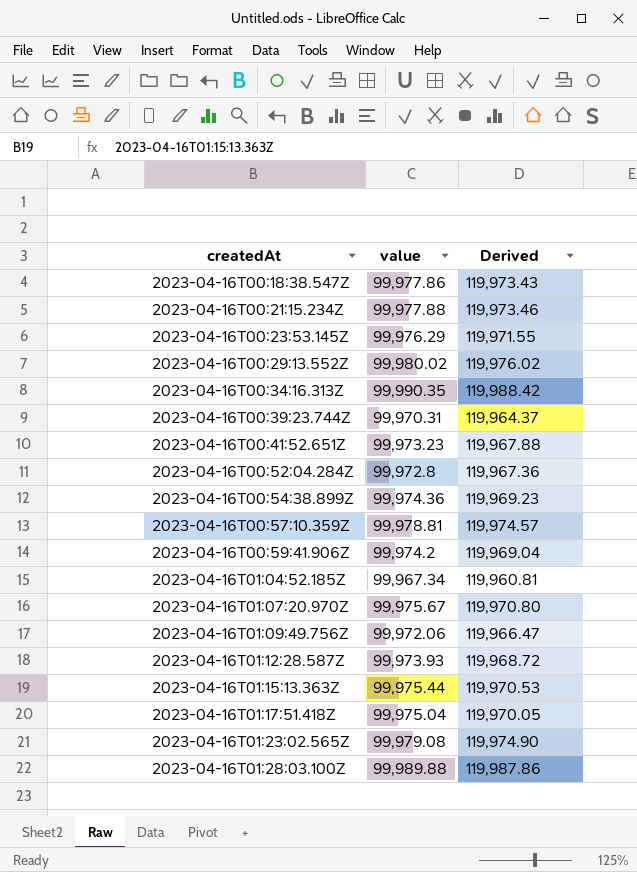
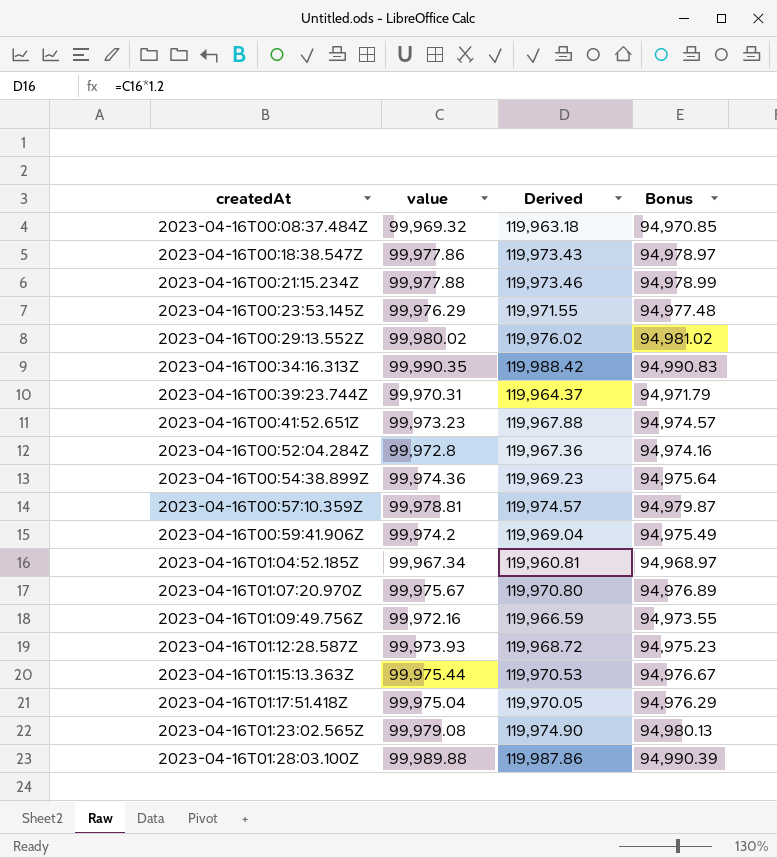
column Bonus | formula: none -> [value] * 0.95
row 2023-04-16T00:08:37.484Z: none -> 99,969.32 | 119,963.18 | 94,970.85
2023-04-16T01:09:49.756Z | value: 99,972.06 -> 99,972.16
2023-04-16T01:09:49.756Z | Derived: 119,966.47 -> 119,966.59

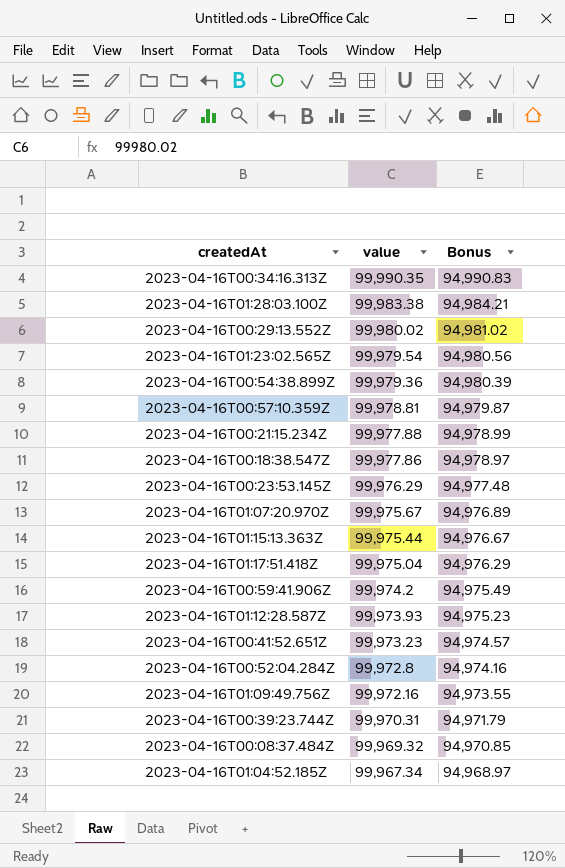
row order: createdAt ascending -> value descending
column Derived | formula: [value] * 1.2 -> none
2023-04-16T01:28:03.100Z | value: 99,989.88 -> 99,983.38
2023-04-16T01:28:03.100Z | Bonus: 94,990.39 -> 94,984.21
2023-04-16T01:23:02.565Z | value: 99,979.08 -> 99,979.54
2023-04-16T01:23:02.565Z | Bonus: 94,980.13 -> 94,980.56
2023-04-16T00:54:38.899Z | value: 99,974.36 -> 99,979.36
2023-04-16T00:54:38.899Z | Bonus: 94,975.64 -> 94,980.39

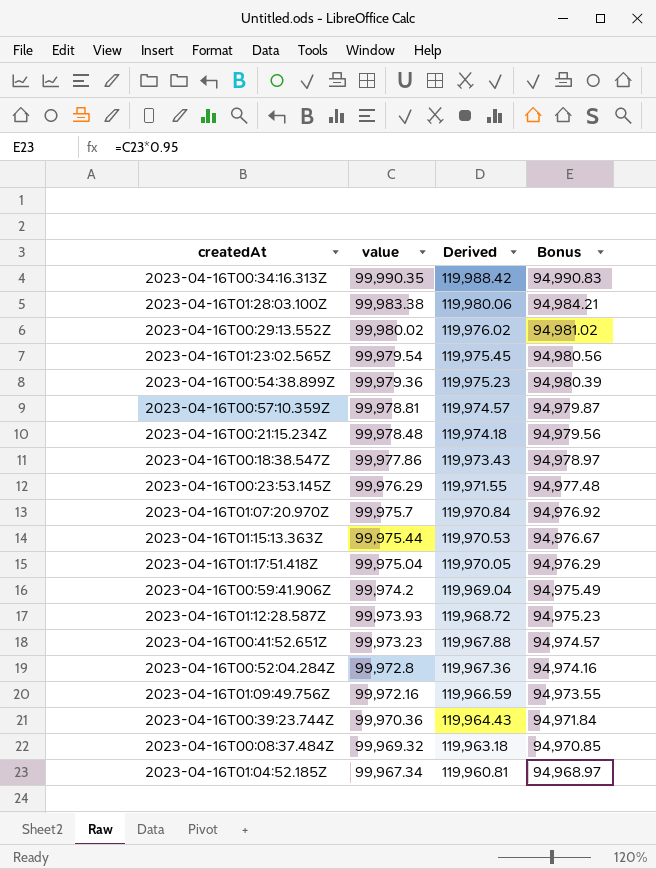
column Derived | formula: none -> [value] * 1.2
2023-04-16T00:21:15.234Z | value: 99,977.88 -> 99,978.48
2023-04-16T00:21:15.234Z | Bonus: 94,978.99 -> 94,979.56
2023-04-16T01:07:20.970Z | value: 99,975.67 -> 99,975.7
2023-04-16T01:07:20.970Z | Bonus: 94,976.89 -> 94,976.92
2023-04-16T00:39:23.744Z | value: 99,970.31 -> 99,970.36
2023-04-16T00:39:23.744Z | Bonus: 94,971.79 -> 94,971.84

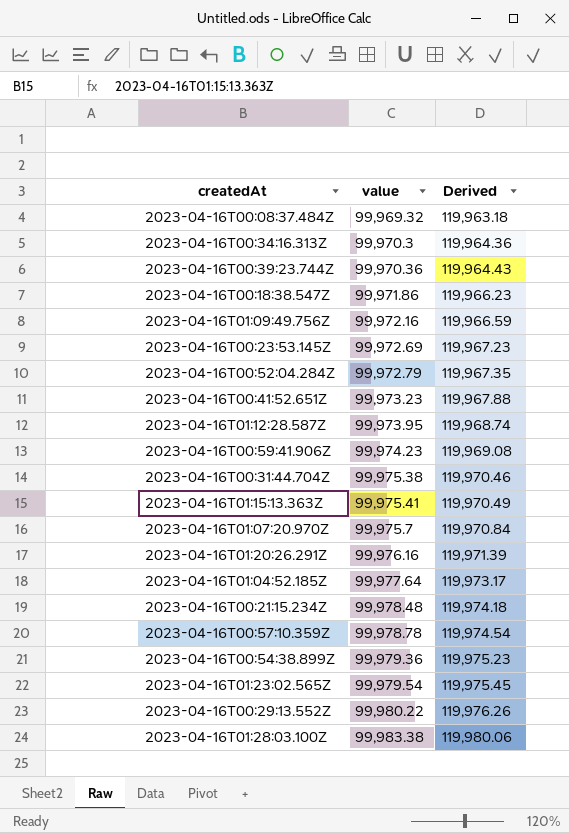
row order: value descending -> value ascending
column Bonus | formula: [value] * 0.95 -> none
row 2023-04-16T01:17:51.418Z: 99,975.04 | 119,970.05 | 94,976.29 -> none
2023-04-16T00:34:16.313Z | value: 99,990.35 -> 99,970.3
2023-04-16T00:34:16.313Z | Derived: 119,988.42 -> 119,964.36
2023-04-16T00:18:38.547Z | value: 99,977.86 -> 99,971.86
2023-04-16T00:18:38.547Z | Derived: 119,973.43 -> 119,966.23
2023-04-16T00:23:53.145Z | value: 99,976.29 -> 99,972.69
2023-04-16T00:23:53.145Z | Derived: 119,971.55 -> 119,967.23
2023-04-16T00:52:04.284Z | value: 99,972.8 -> 99,972.79
2023-04-16T00:52:04.284Z | Derived: 119,967.36 -> 119,967.35
2023-04-16T01:12:28.587Z | value: 99,973.93 -> 99,973.95
2023-04-16T01:12:28.587Z | Derived: 119,968.72 -> 119,968.74
2023-04-16T00:59:41.906Z | value: 99,974.2 -> 99,974.23
2023-04-16T00:59:41.906Z | Derived: 119,969.04 -> 119,969.08
row 2023-04-16T00:31:44.704Z: none -> 99,975.38 | 119,970.46
2023-04-16T01:15:13.363Z | value: 99,975.44 -> 99,975.41
2023-04-16T01:15:13.363Z | Derived: 119,970.53 -> 119,970.49
row 2023-04-16T01:20:26.291Z: none -> 99,976.16 | 119,971.39
2023-04-16T01:04:52.185Z | value: 99,967.34 -> 99,977.64
2023-04-16T01:04:52.185Z | Derived: 119,960.81 -> 119,973.17
2023-04-16T00:57:10.359Z | value: 99,978.81 -> 99,978.78
2023-04-16T00:57:10.359Z | Derived: 119,974.57 -> 119,974.54
2023-04-16T00:29:13.552Z | value: 99,980.02 -> 99,980.22
2023-04-16T00:29:13.552Z | Derived: 119,976.02 -> 119,976.26

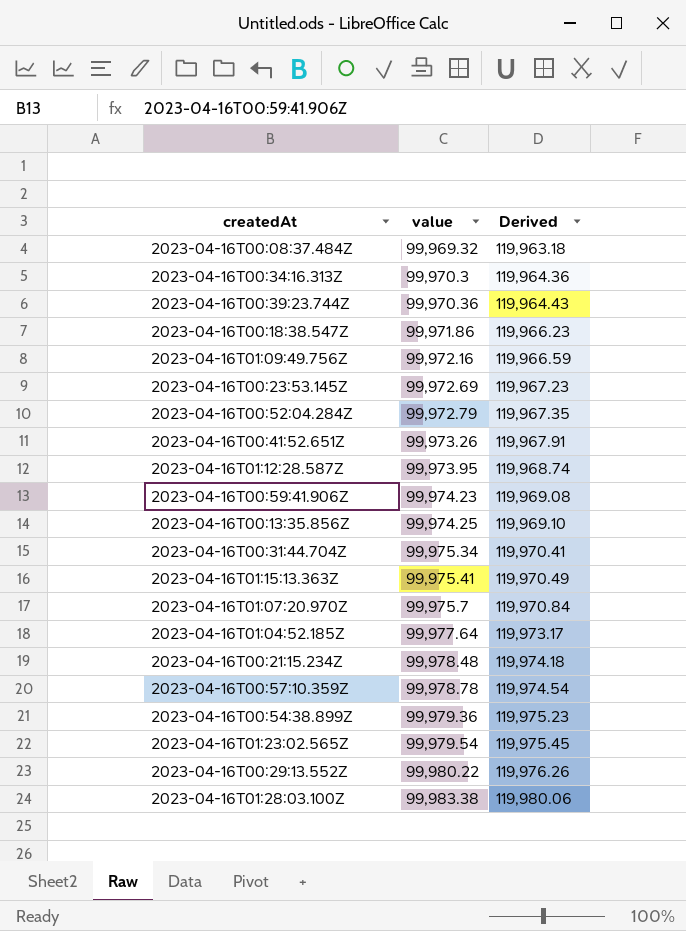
row 2023-04-16T01:20:26.291Z: 99,976.16 | 119,971.39 -> none
2023-04-16T00:41:52.651Z | value: 99,973.23 -> 99,973.26
2023-04-16T00:41:52.651Z | Derived: 119,967.88 -> 119,967.91
row 2023-04-16T00:13:35.856Z: none -> 99,974.25 | 119,969.10
2023-04-16T00:31:44.704Z | value: 99,975.38 -> 99,975.34
2023-04-16T00:31:44.704Z | Derived: 119,970.46 -> 119,970.41

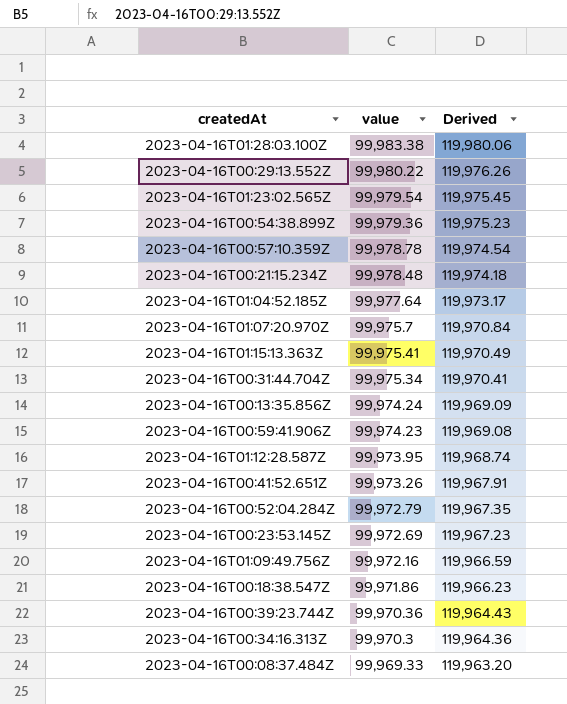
row order: value ascending -> value descending
2023-04-16T00:13:35.856Z | value: 99,974.25 -> 99,974.24
2023-04-16T00:13:35.856Z | Derived: 119,969.10 -> 119,969.09
2023-04-16T00:08:37.484Z | value: 99,969.32 -> 99,969.33
2023-04-16T00:08:37.484Z | Derived: 119,963.18 -> 119,963.20

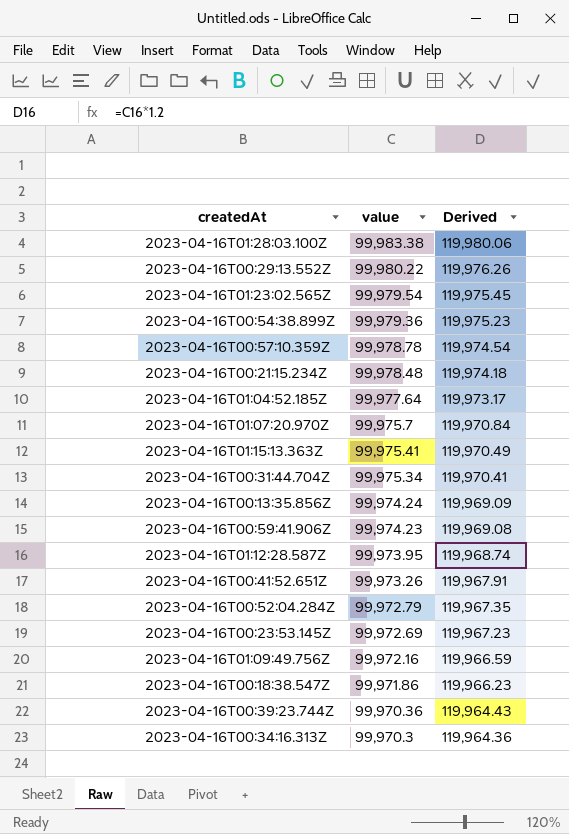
row 2023-04-16T00:08:37.484Z: 99,969.33 | 119,963.20 -> none

